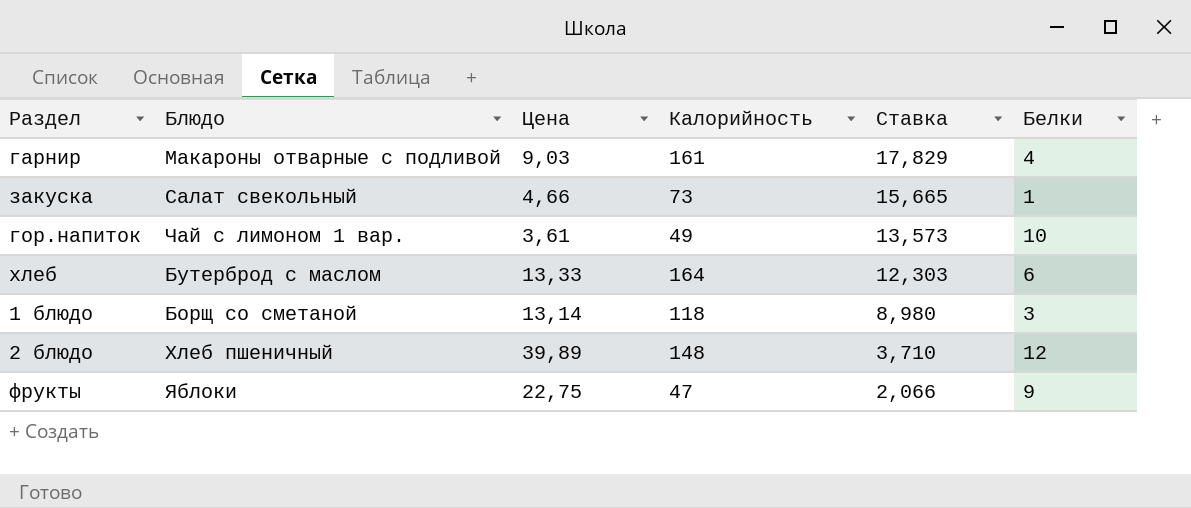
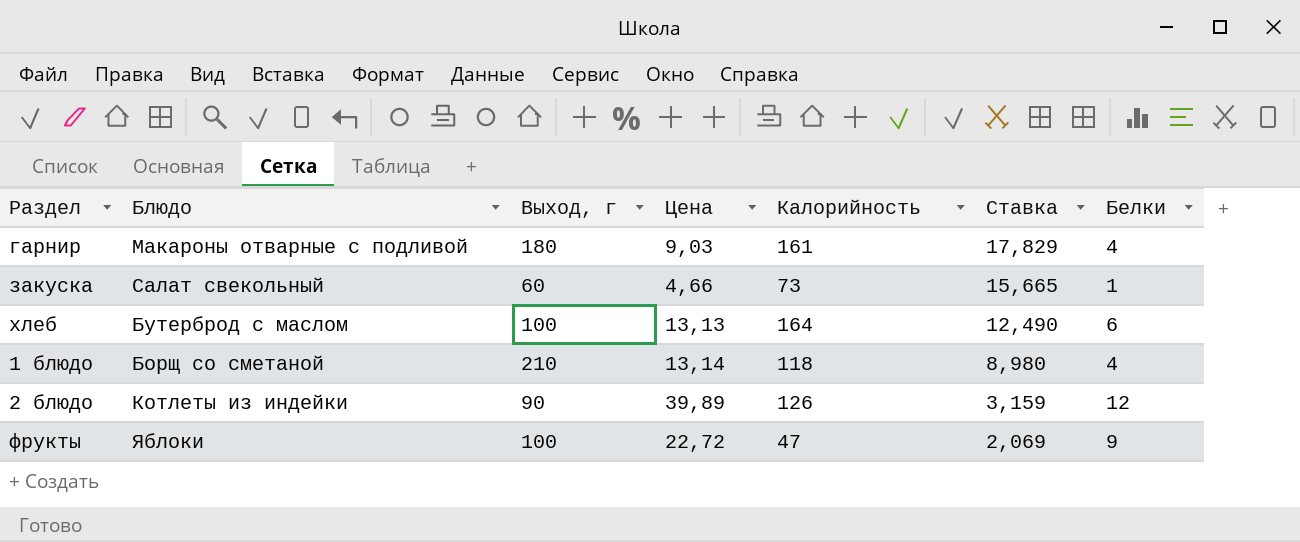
column Выход, г | position: none -> 3
row гор.напиток: Чай с лимоном 1 вар. | 3,61 | 49 | 13,573 | 10 -> none
хлеб | Цена: 13,33 -> 13,13
хлеб | Ставка: 12,303 -> 12,490
1 блюдо | Белки: 3 -> 4
2 блюдо | Блюдо: Хлеб пшеничный -> Котлеты из индейки
2 блюдо | Калорийность: 148 -> 126
2 блюдо | Ставка: 3,710 -> 3,159
фрукты | Цена: 22,75 -> 22,72
фрукты | Ставка: 2,066 -> 2,069

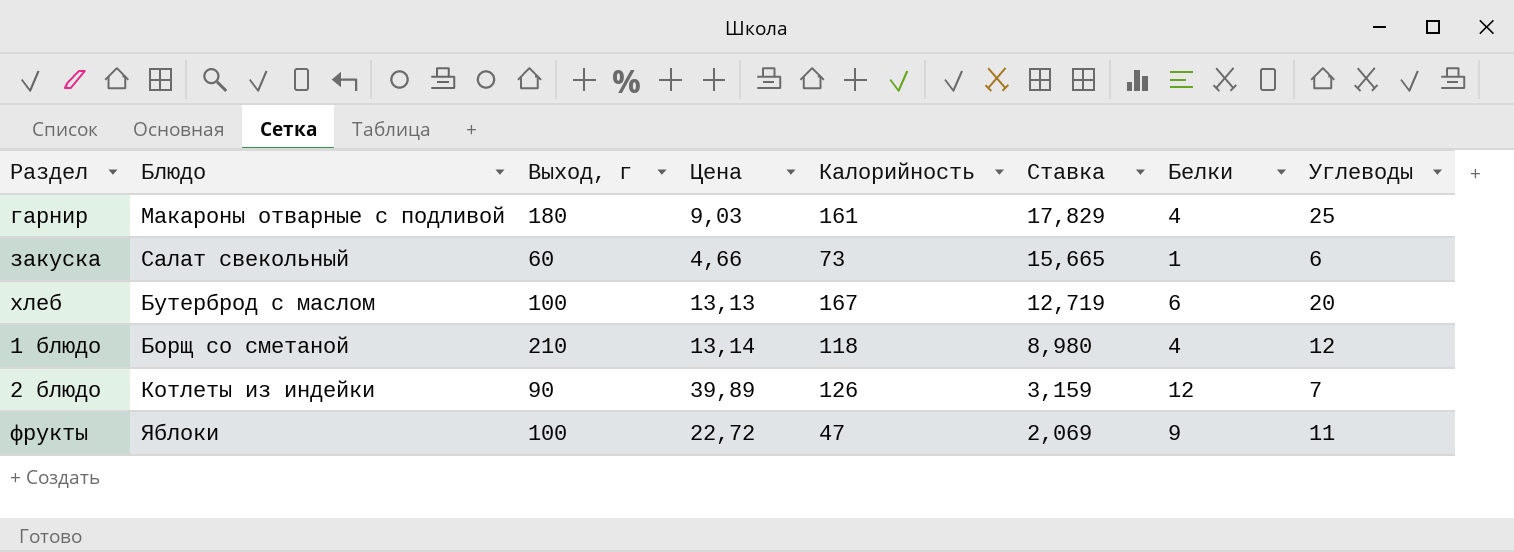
column Углеводы | position: none -> 8
хлеб | Калорийность: 164 -> 167
хлеб | Ставка: 12,490 -> 12,719

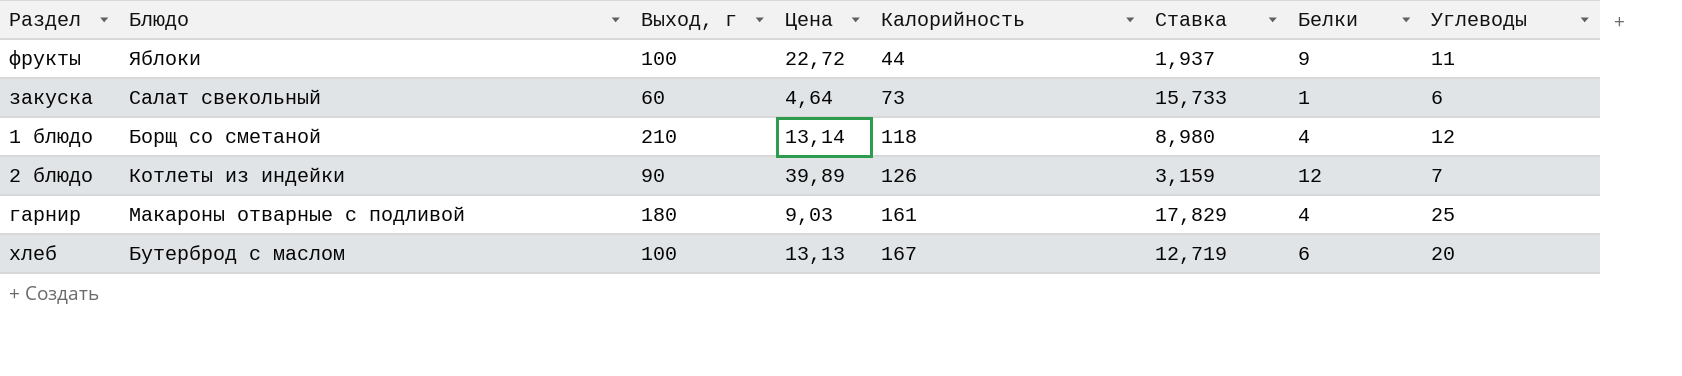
row order: Ставка descending -> Калорийность ascending
фрукты | Калорийность: 47 -> 44
фрукты | Ставка: 2,069 -> 1,937
закуска | Цена: 4,66 -> 4,64
закуска | Ставка: 15,665 -> 15,733

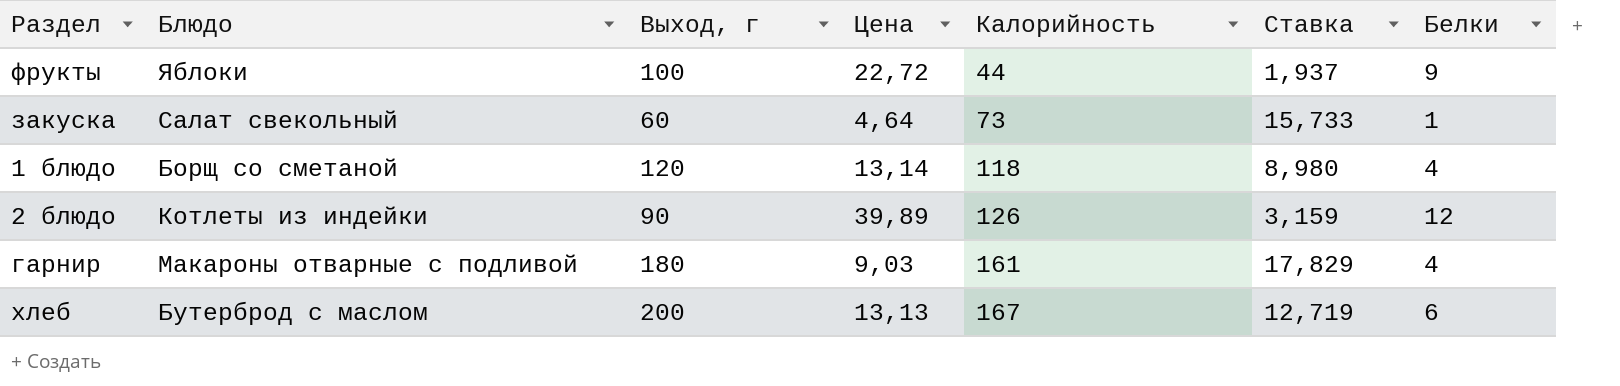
column Углеводы | position: 8 -> none
1 блюдо | Выход, г: 210 -> 120
хлеб | Выход, г: 100 -> 200

